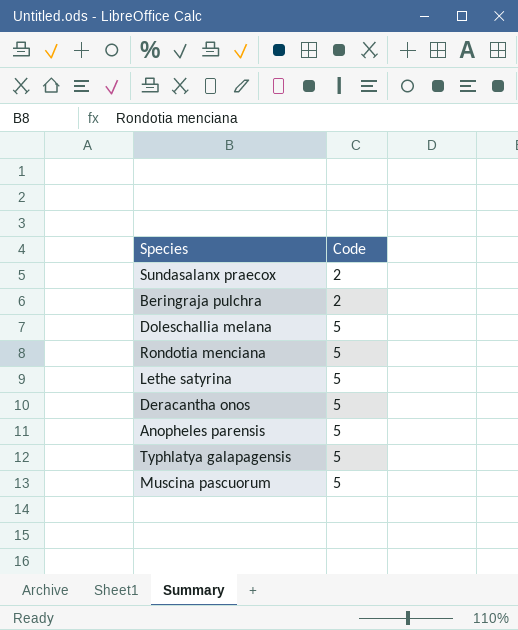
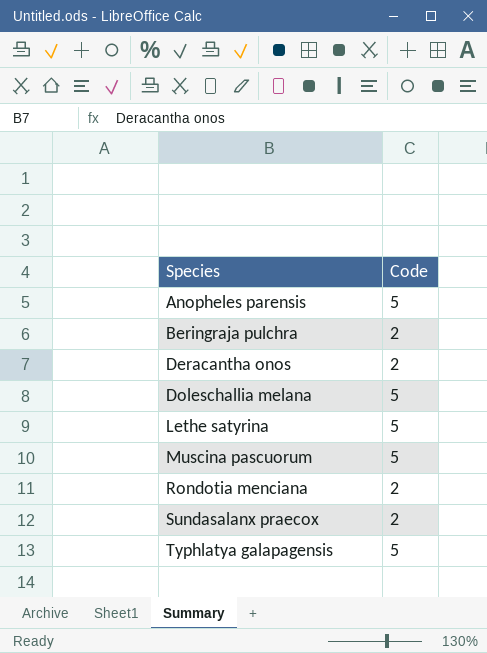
row order: Code ascending -> Species ascending
Deracantha onos | Code: 5 -> 2
Rondotia menciana | Code: 5 -> 2

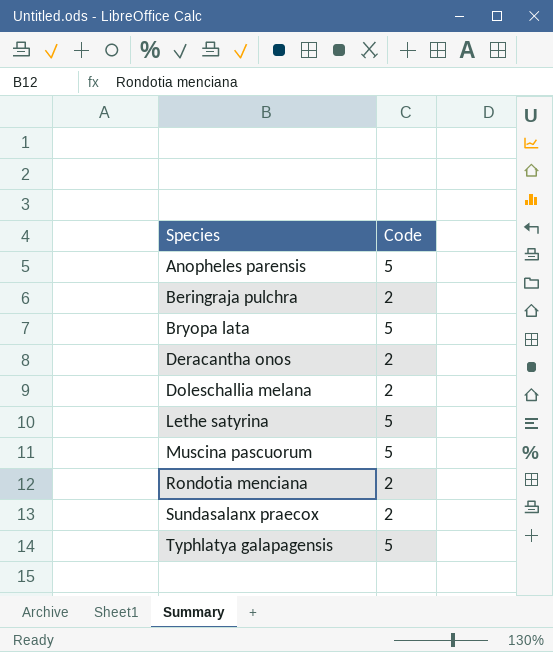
row Bryopa lata: none -> 5
Doleschallia melana | Code: 5 -> 2

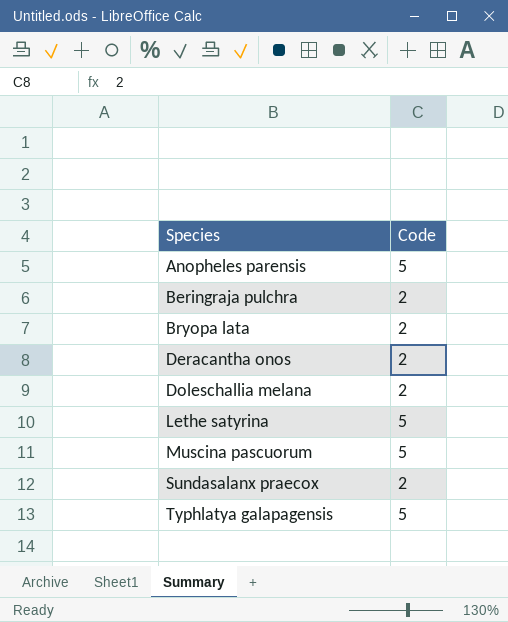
row Rondotia menciana: 2 -> none
Bryopa lata | Code: 5 -> 2

